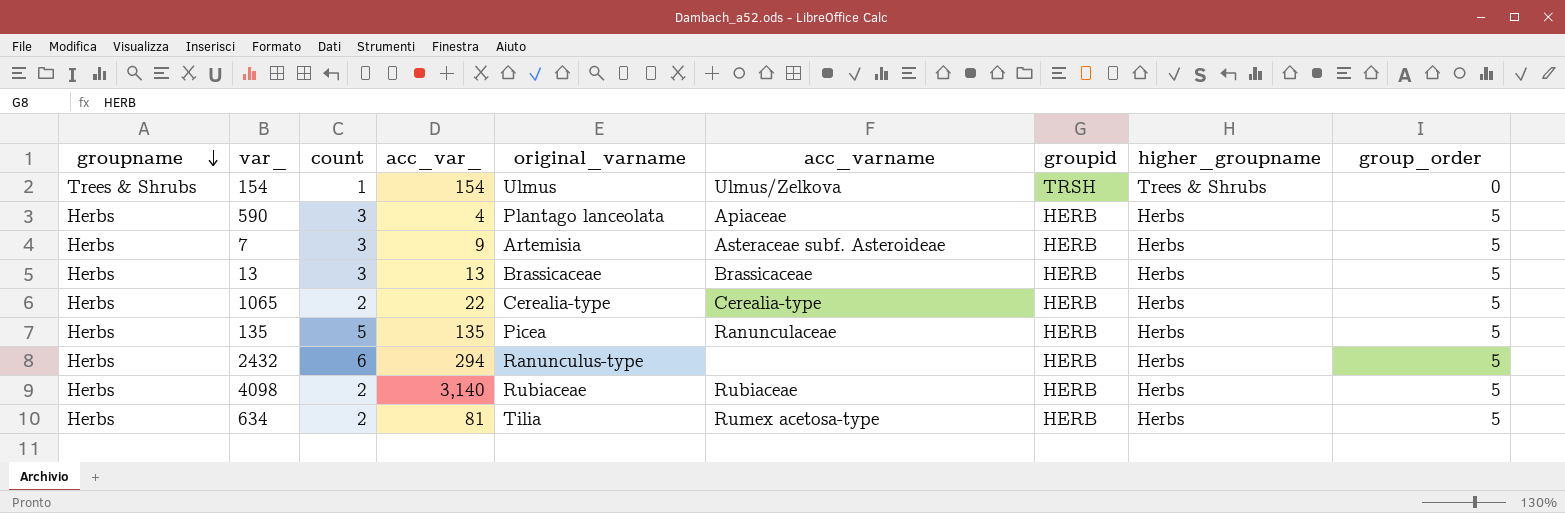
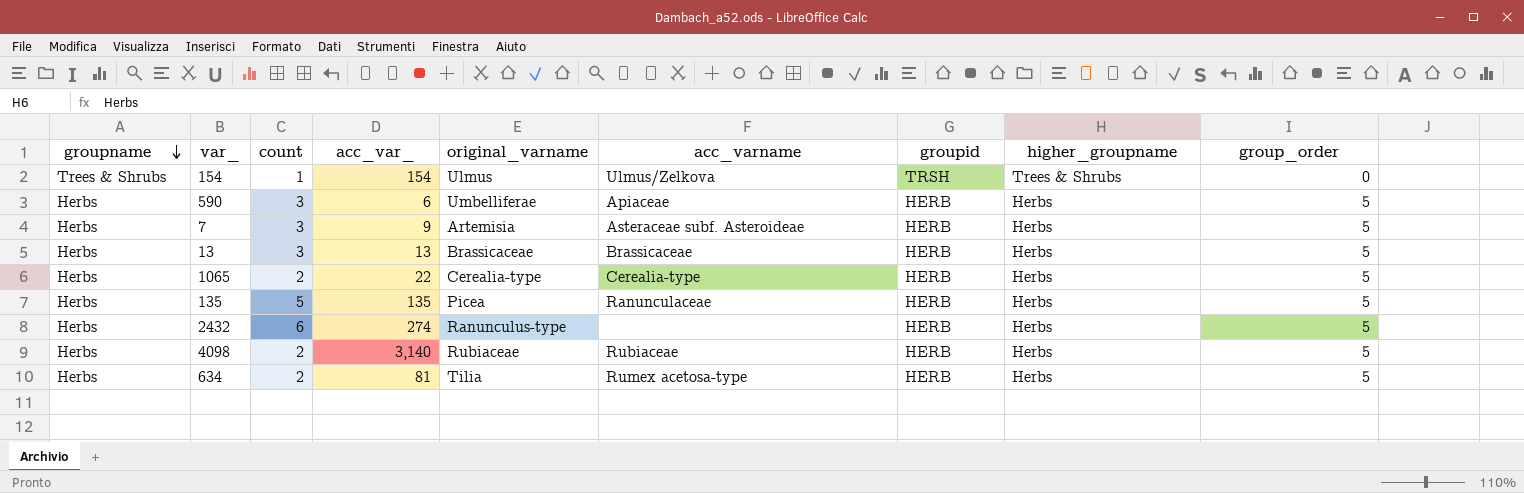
590 | acc_var_: 4 -> 6
590 | original_varname: Plantago lanceolata -> Umbelliferae
2432 | acc_var_: 294 -> 274

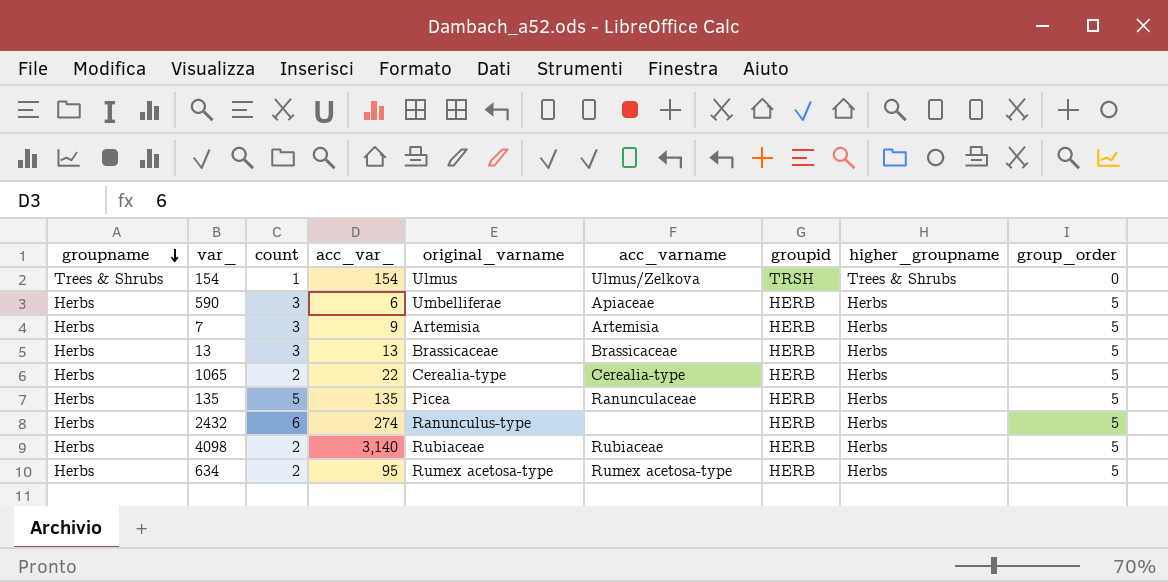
7 | acc_varname: Asteraceae subf. Asteroideae -> Artemisia
634 | acc_var_: 81 -> 95
634 | original_varname: Tilia -> Rumex acetosa-type

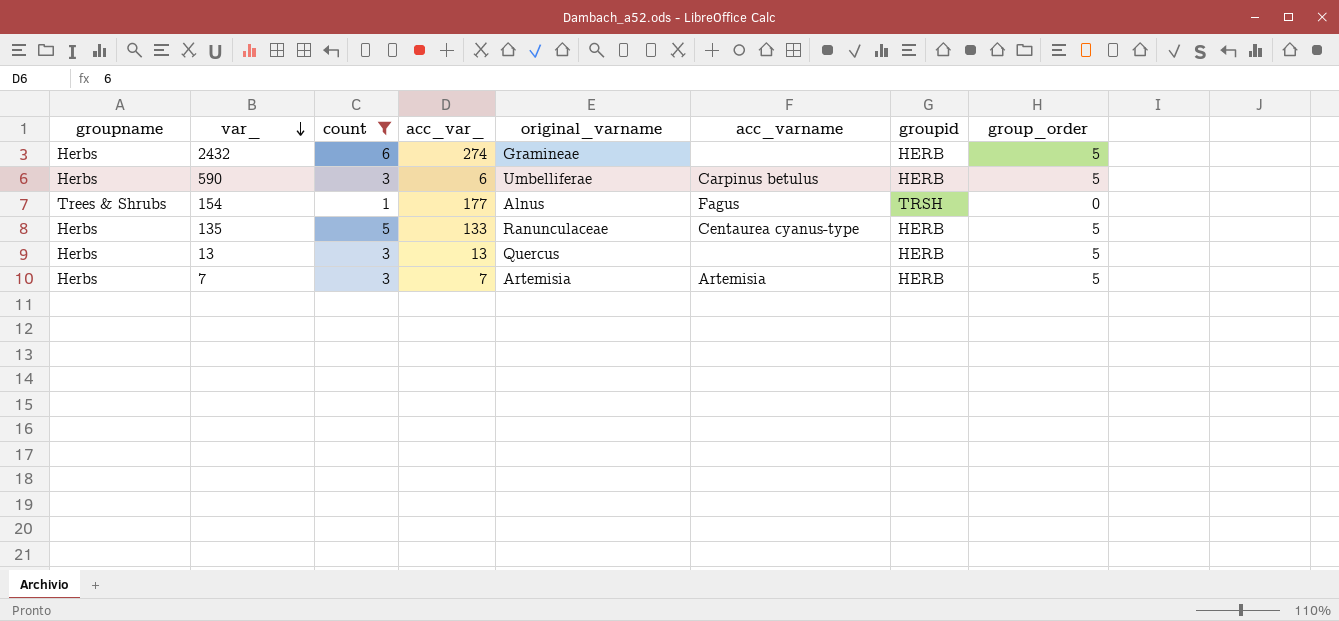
filter: none -> count != 2
row order: groupname descending -> var_ descending
column higher_groupname | position: 8 -> none
2432 | original_varname: Ranunculus-type -> Gramineae
590 | acc_varname: Apiaceae -> Carpinus betulus
154 | acc_var_: 154 -> 177
154 | original_varname: Ulmus -> Alnus
154 | acc_varname: Ulmus/Zelkova -> Fagus
135 | acc_var_: 135 -> 133
135 | original_varname: Picea -> Ranunculaceae
135 | acc_varname: Ranunculaceae -> Centaurea cyanus-type
13 | original_varname: Brassicaceae -> Quercus
13 | acc_varname: Brassicaceae -> none
7 | acc_var_: 9 -> 7

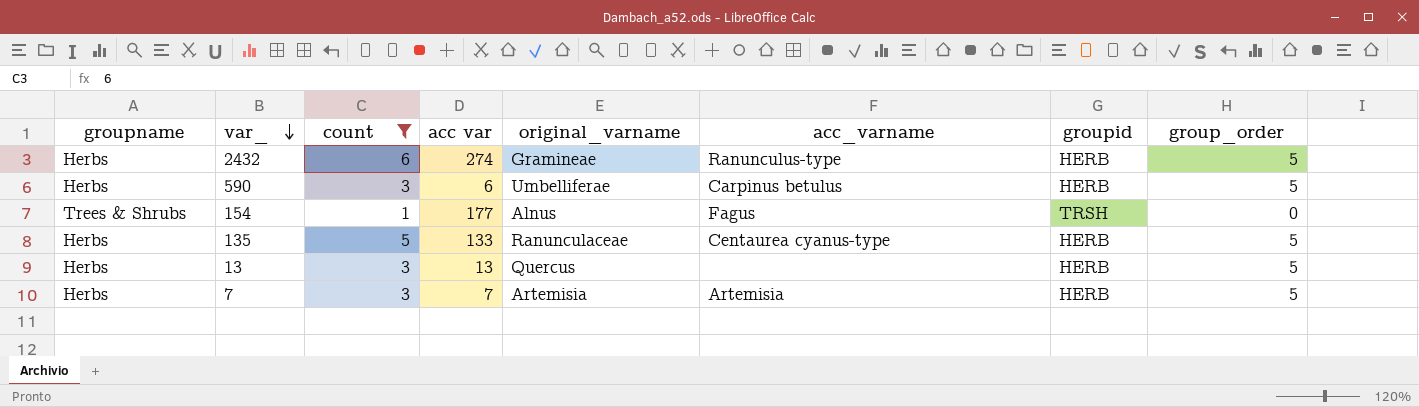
column name: acc_var_ -> acc var
2432 | acc_varname: none -> Ranunculus-type

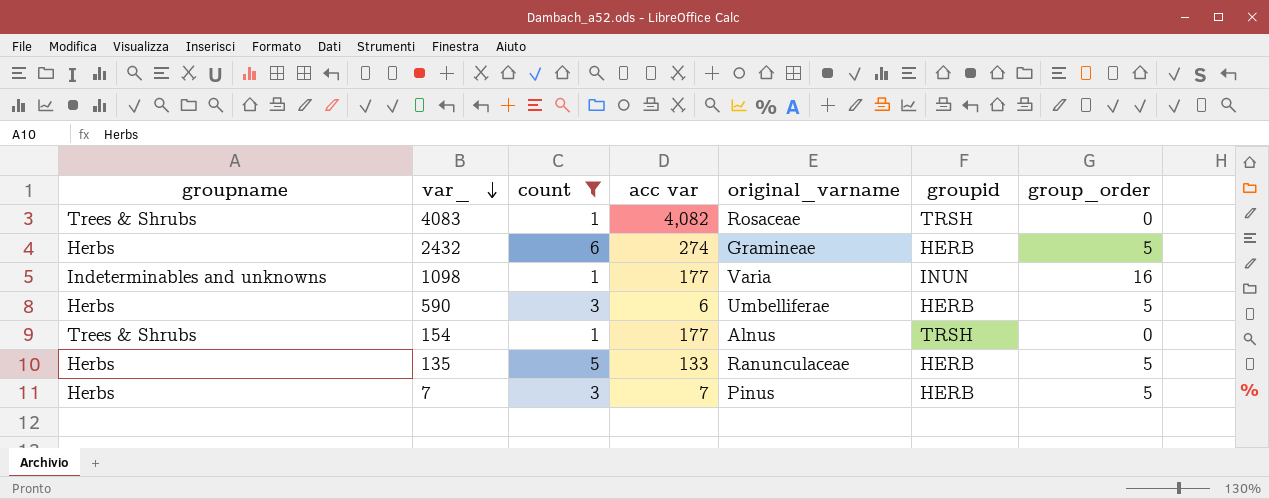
column acc_varname | position: 6 -> none
row 13: Herbs | 3 | 13 | Quercus | none | HERB | 5 -> none
row 4083: none -> Trees & Shrubs | 1 | 4,082 | Rosaceae | TRSH | 0
row 1098: none -> Indeterminables and unknowns | 1 | 177 | Varia | INUN | 16
7 | original_varname: Artemisia -> Pinus

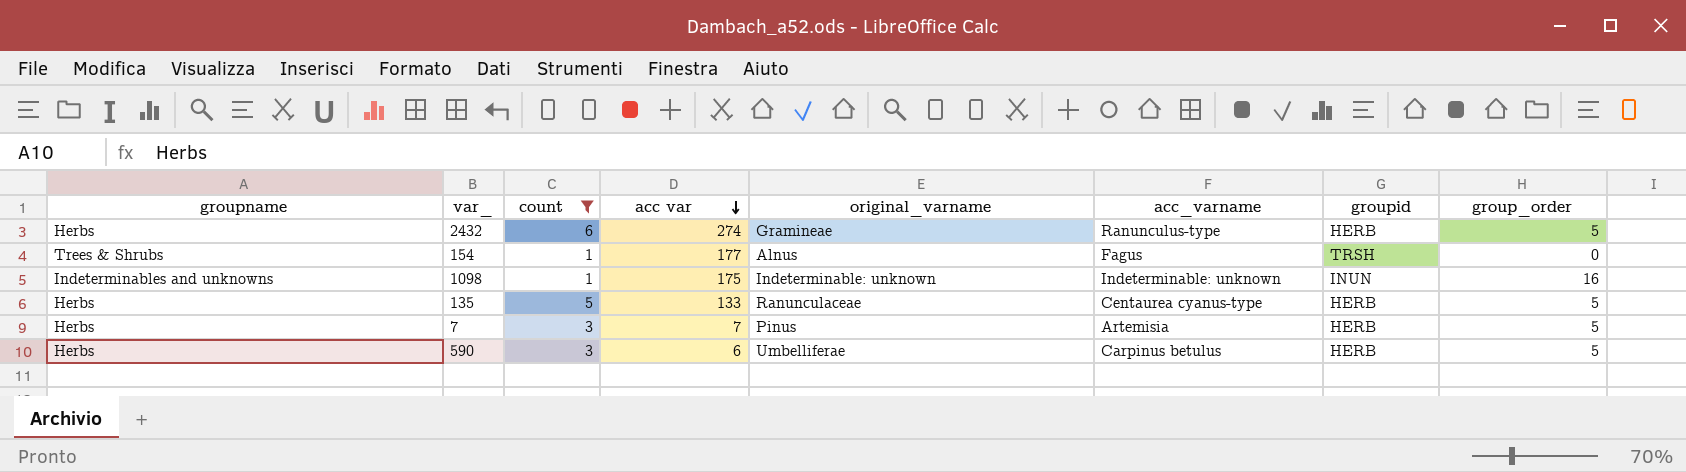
row order: var_ descending -> acc var descending
column acc_varname | position: none -> 6
row 4083: Trees & Shrubs | 1 | 4,082 | Rosaceae | TRSH | 0 -> none
1098 | acc var: 177 -> 175
1098 | original_varname: Varia -> Indeterminable: unknown

